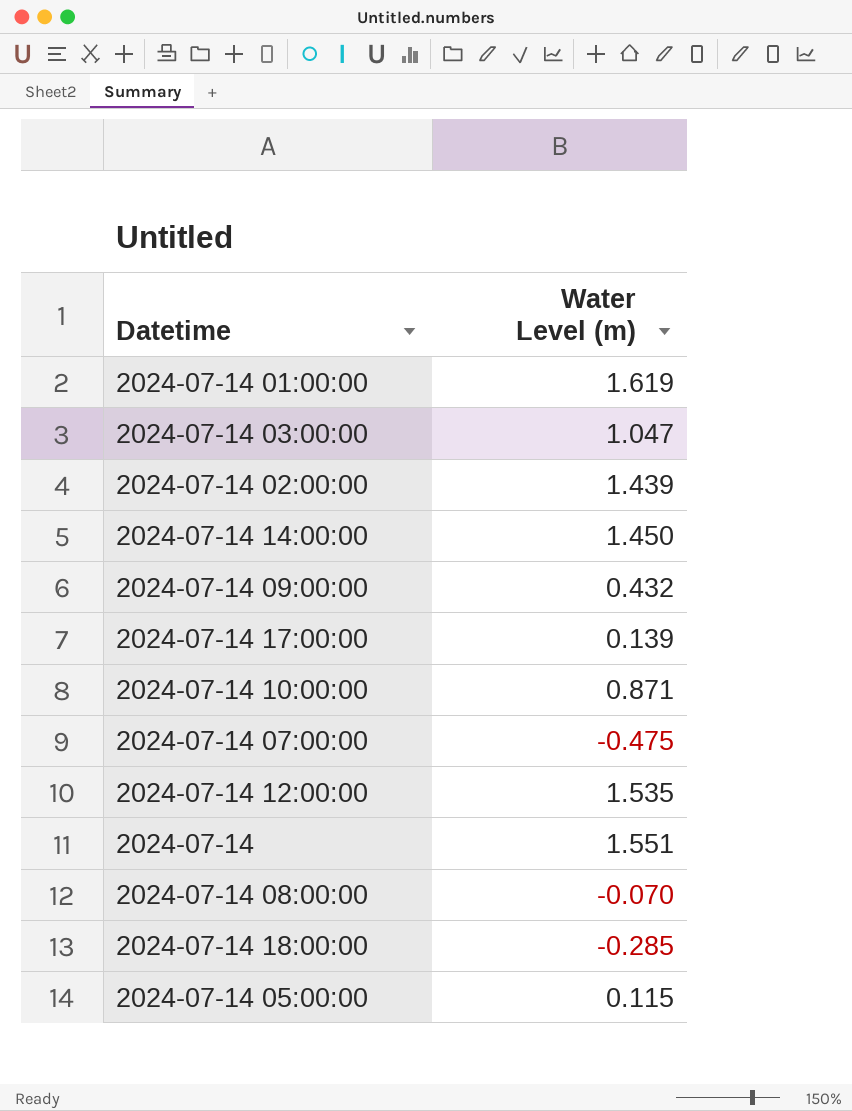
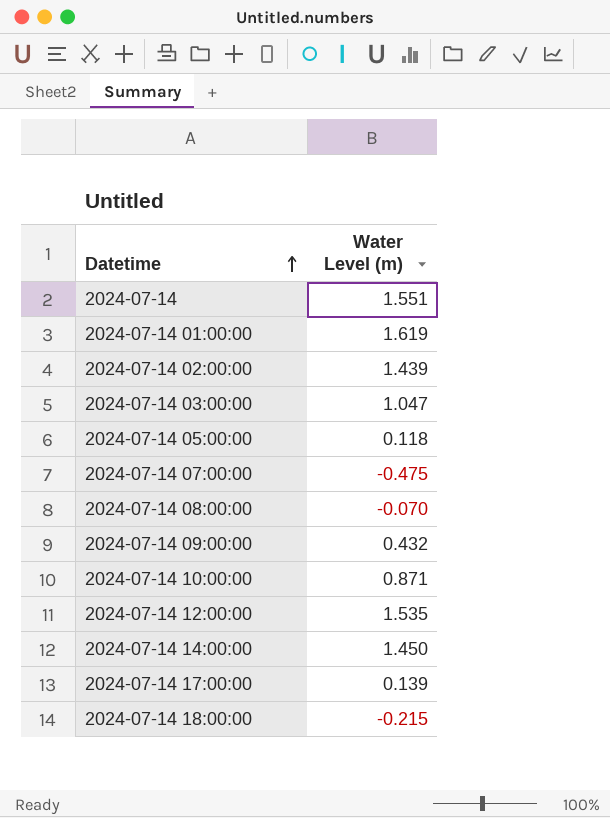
row order: none -> Datetime ascending
2024-07-14 05:00:00 | Water Level (m): 0.115 -> 0.118
2024-07-14 18:00:00 | Water Level (m): -0.285 -> -0.215

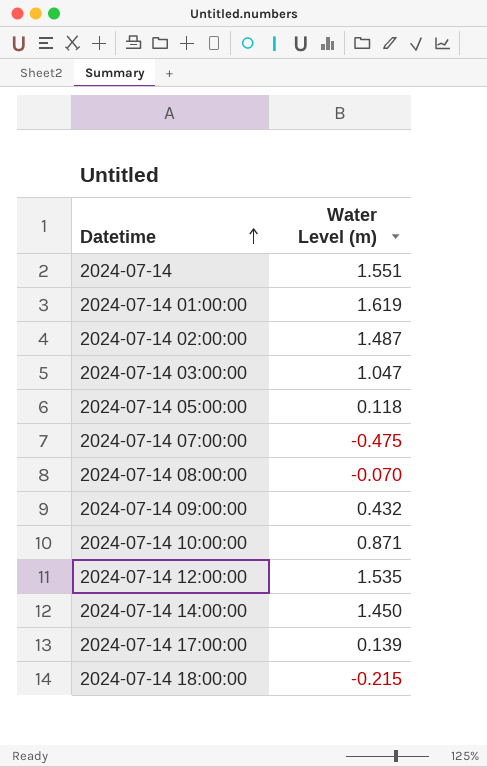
2024-07-14 02:00:00 | Water Level (m): 1.439 -> 1.487

